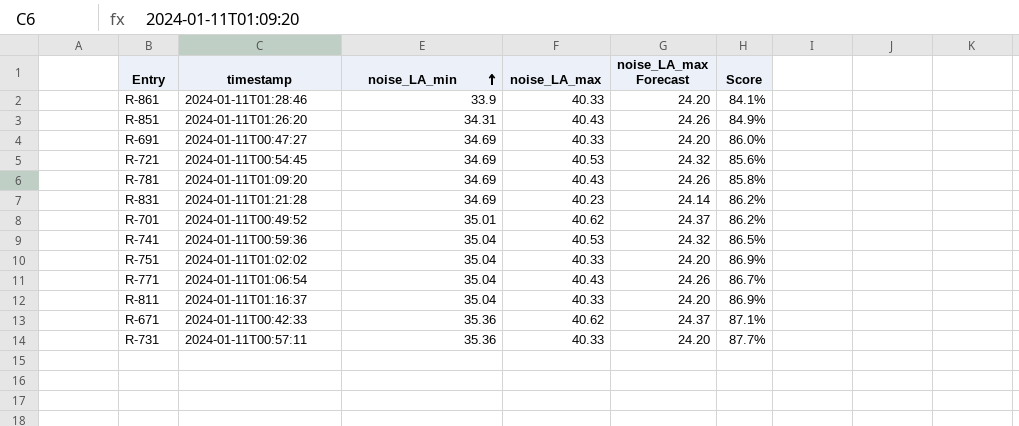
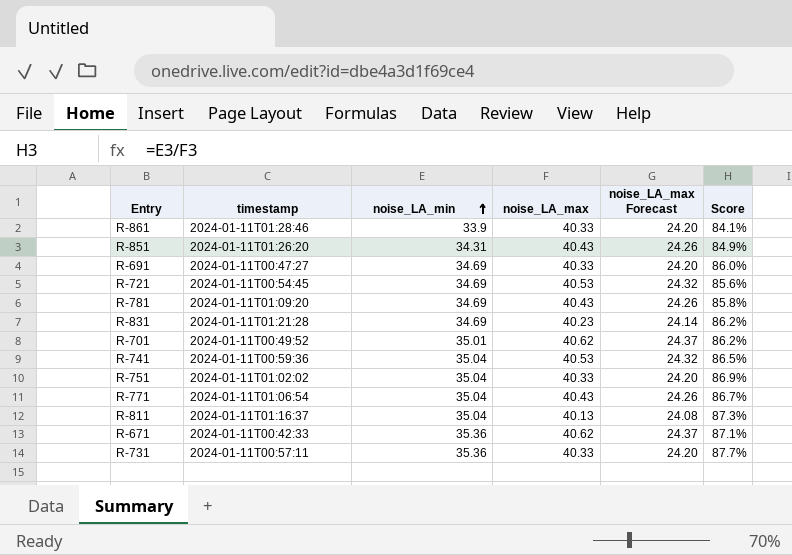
R-811 | noise_LA_max: 40.33 -> 40.13
R-811 | noise_LA_max Forecast: 24.20 -> 24.08
R-811 | Score: 86.9% -> 87.3%

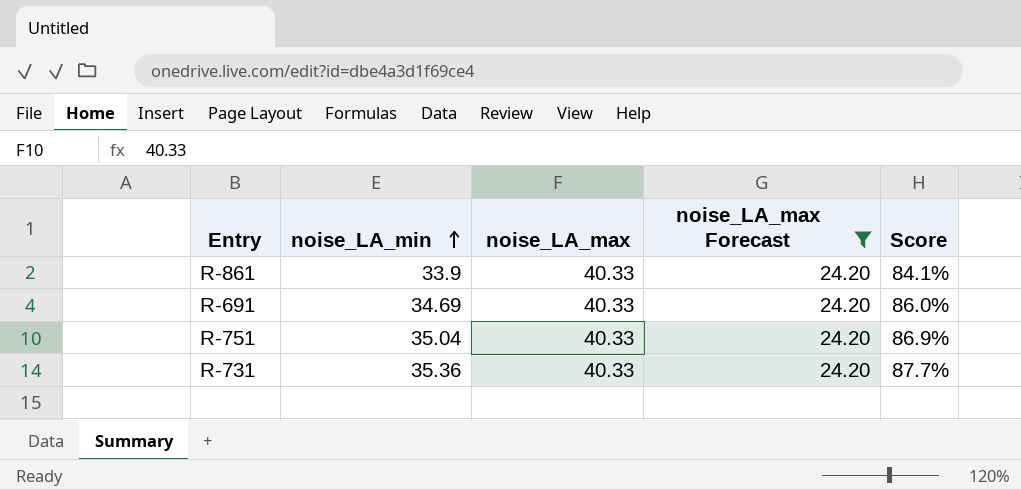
filter: none -> noise_LA_max Forecast = 24.20
column timestamp | position: 2 -> none

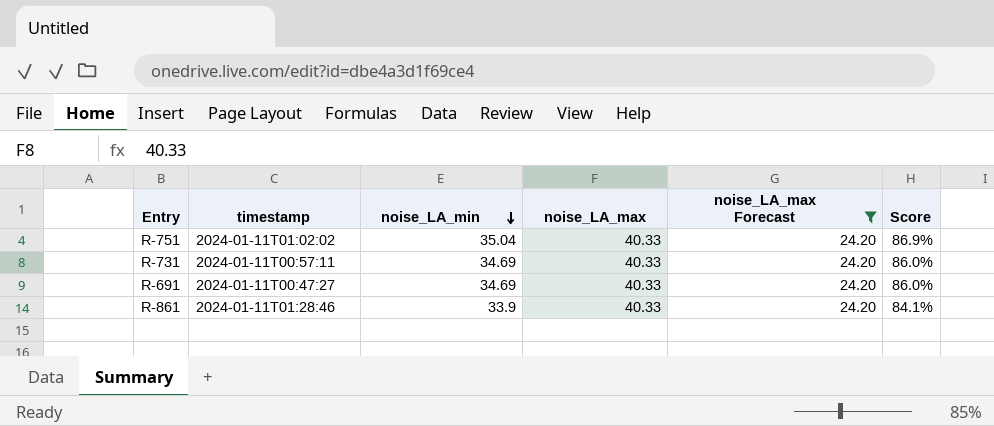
row order: noise_LA_min ascending -> noise_LA_min descending
column timestamp | position: none -> 2
R-731 | noise_LA_min: 35.36 -> 34.69
R-731 | Score: 87.7% -> 86.0%

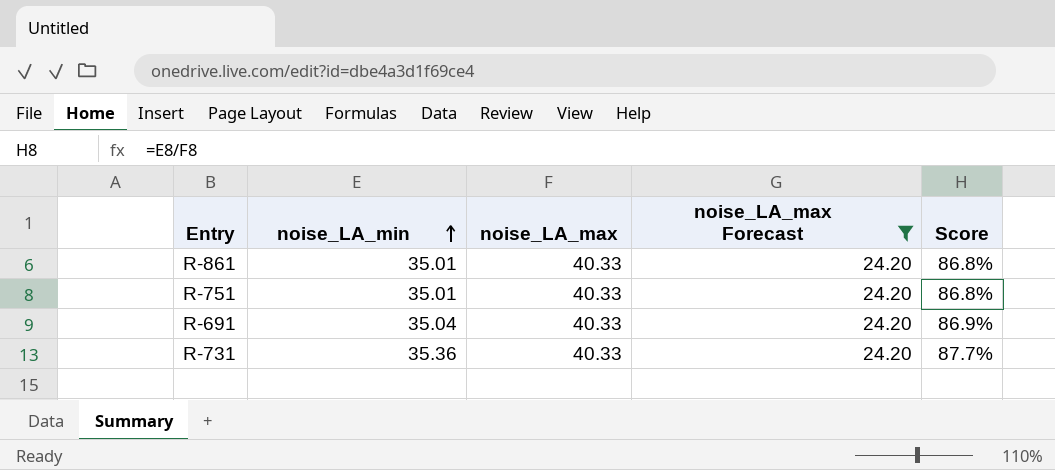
row order: noise_LA_min descending -> noise_LA_min ascending
column timestamp | position: 2 -> none
R-861 | noise_LA_min: 33.9 -> 35.01
R-861 | Score: 84.1% -> 86.8%
R-751 | noise_LA_min: 35.04 -> 35.01
R-751 | Score: 86.9% -> 86.8%
R-691 | noise_LA_min: 34.69 -> 35.04
R-691 | Score: 86.0% -> 86.9%
R-731 | noise_LA_min: 34.69 -> 35.36
R-731 | Score: 86.0% -> 87.7%

